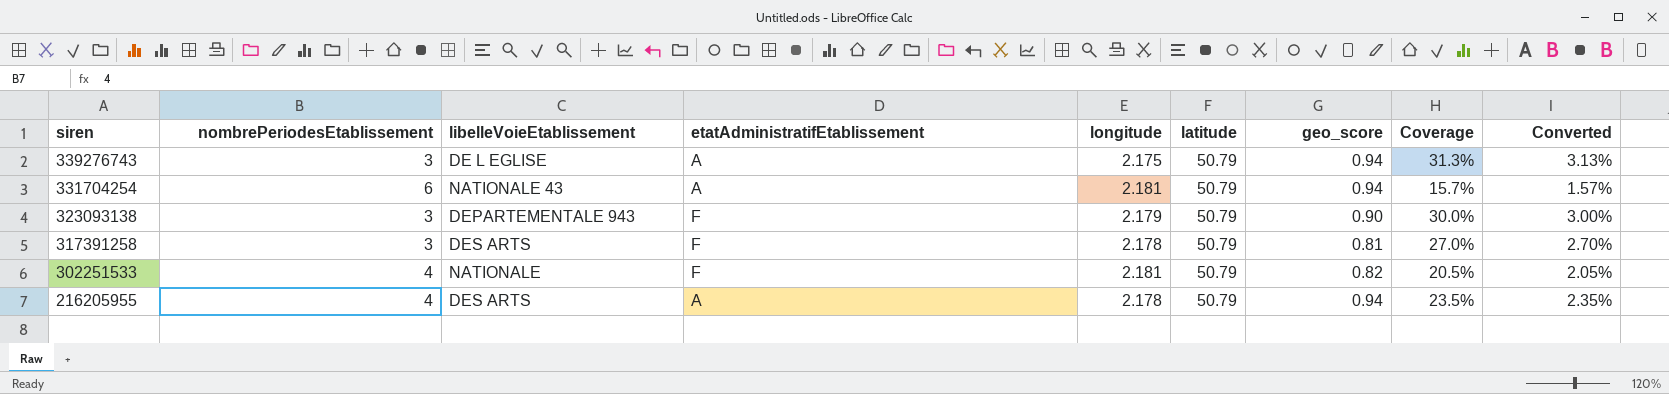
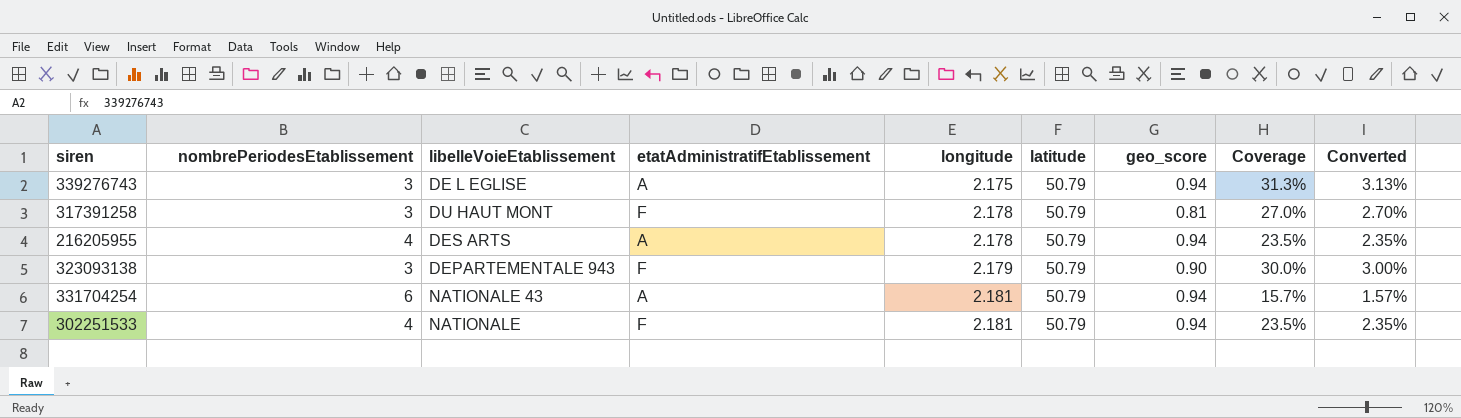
row order: siren descending -> longitude ascending
317391258 | libelleVoieEtablissement: DES ARTS -> DU HAUT MONT
302251533 | geo_score: 0.82 -> 0.94
302251533 | Coverage: 20.5% -> 23.5%
302251533 | Converted: 2.05% -> 2.35%

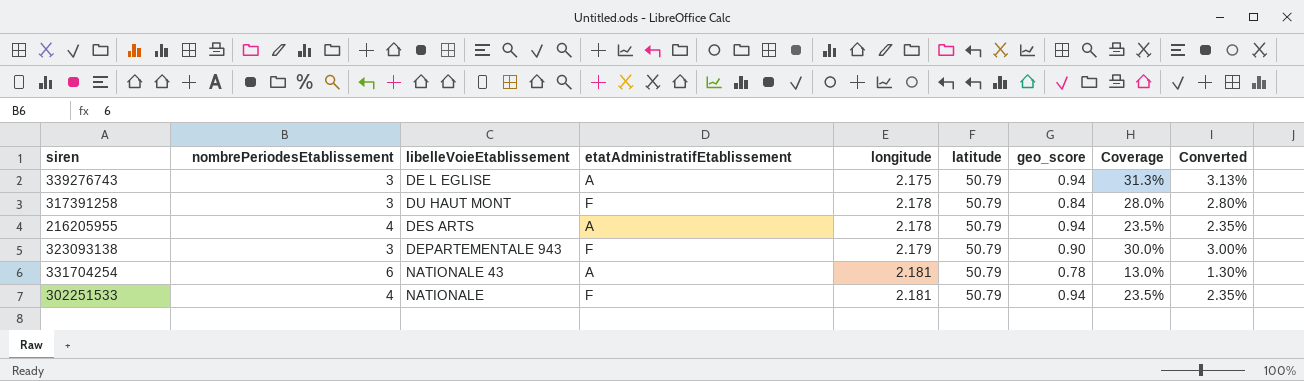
317391258 | geo_score: 0.81 -> 0.84
317391258 | Coverage: 27.0% -> 28.0%
317391258 | Converted: 2.70% -> 2.80%
331704254 | geo_score: 0.94 -> 0.78
331704254 | Coverage: 15.7% -> 13.0%
331704254 | Converted: 1.57% -> 1.30%

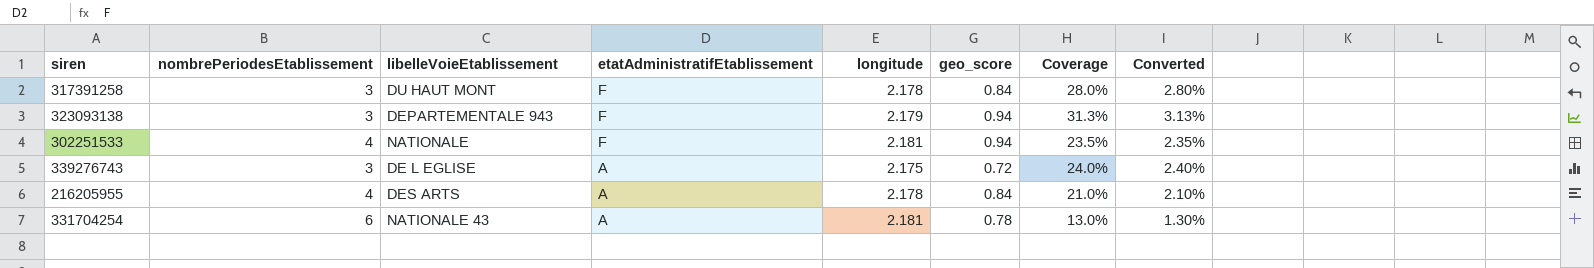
row order: longitude ascending -> etatAdministratifEtablissement descending
column latitude | position: 6 -> none
323093138 | geo_score: 0.90 -> 0.94
323093138 | Coverage: 30.0% -> 31.3%
323093138 | Converted: 3.00% -> 3.13%
339276743 | geo_score: 0.94 -> 0.72
339276743 | Coverage: 31.3% -> 24.0%
339276743 | Converted: 3.13% -> 2.40%
216205955 | geo_score: 0.94 -> 0.84
216205955 | Coverage: 23.5% -> 21.0%
216205955 | Converted: 2.35% -> 2.10%

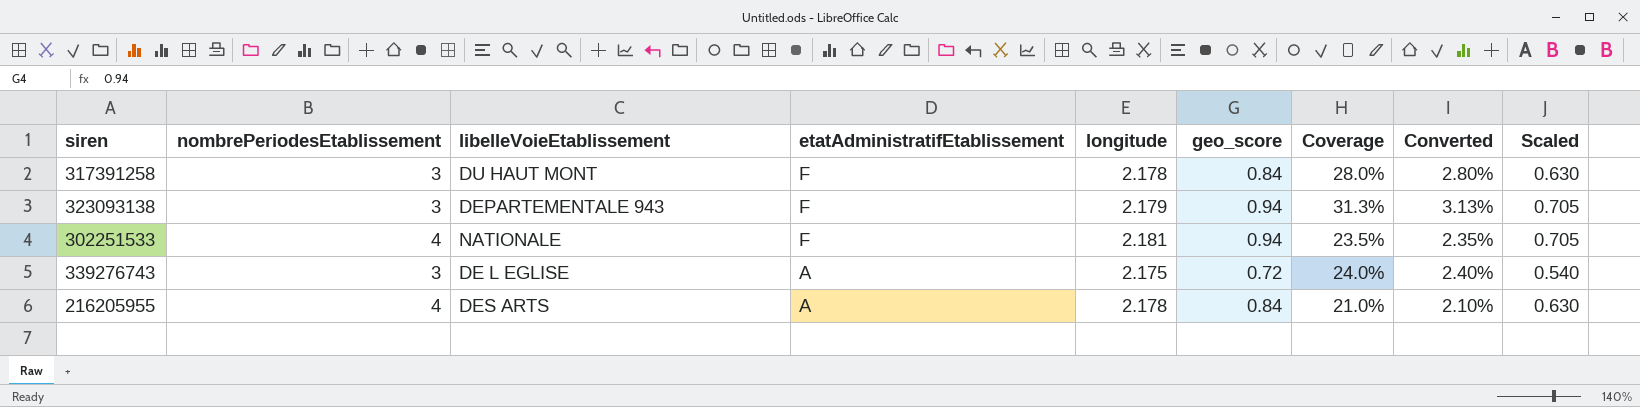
column Scaled | formula: none -> [geo_score] * 0.75
row 331704254: 6 | NATIONALE 43 | A | 2.181 | 0.78 | 13.0% | 1.30% -> none

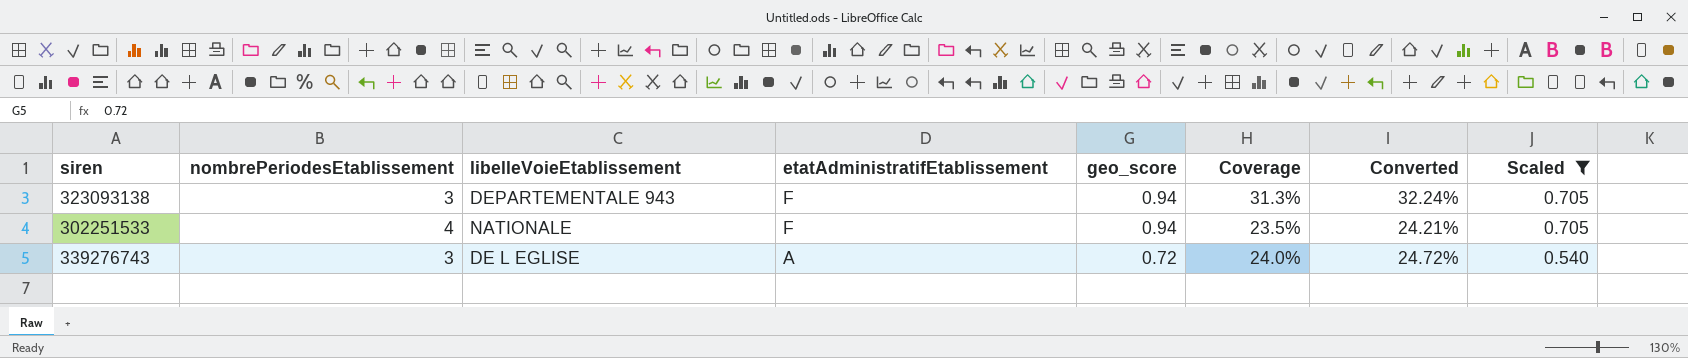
filter: none -> Scaled != 0.630
column longitude | position: 5 -> none
column Converted | formula: [Coverage] * 0.1 -> [Coverage] * 1.03

